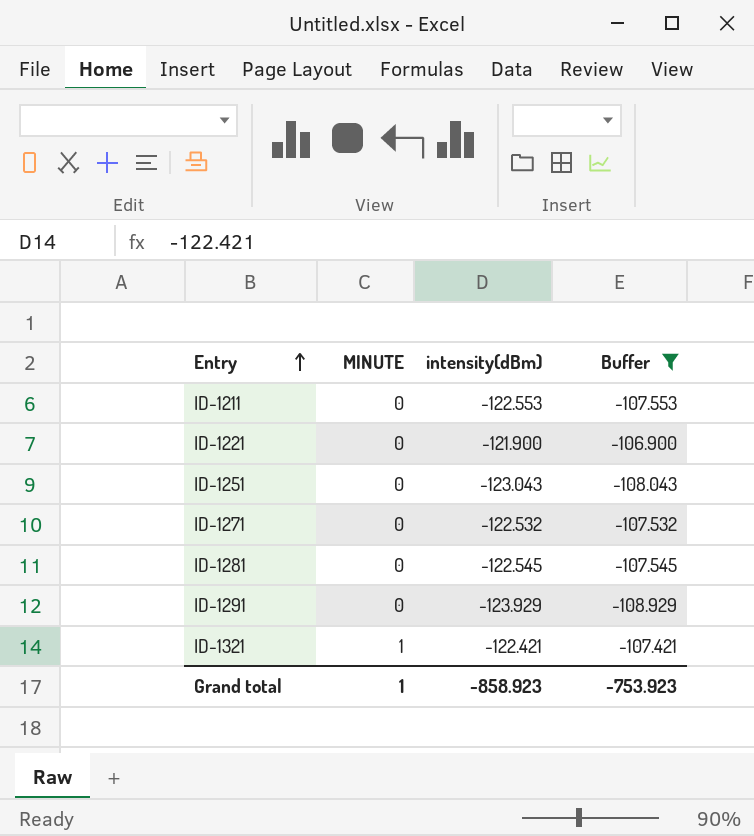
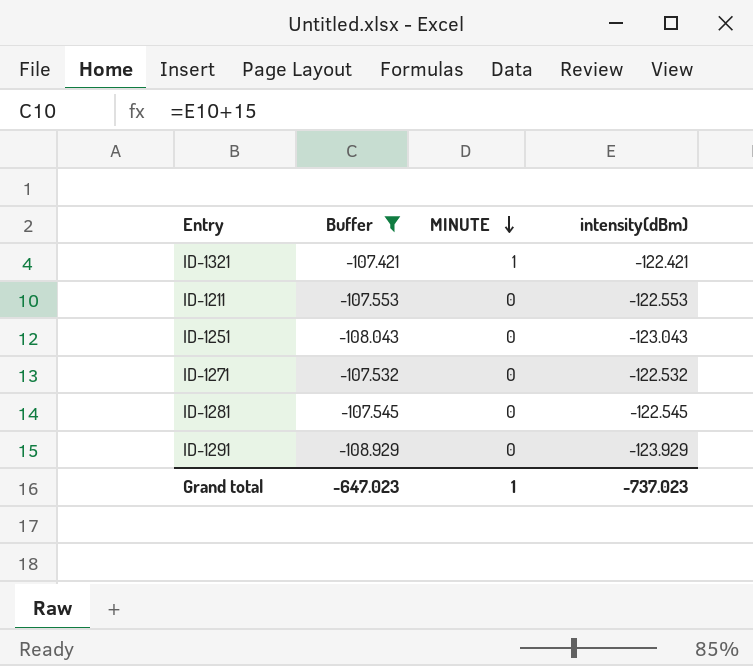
row order: Entry ascending -> MINUTE descending
column Buffer | position: 4 -> 2
row ID-1221: 0 | -121.900 | -106.900 -> none
Grand total | Buffer: -753.923 -> -647.023
Grand total | intensity(dBm): -858.923 -> -737.023

